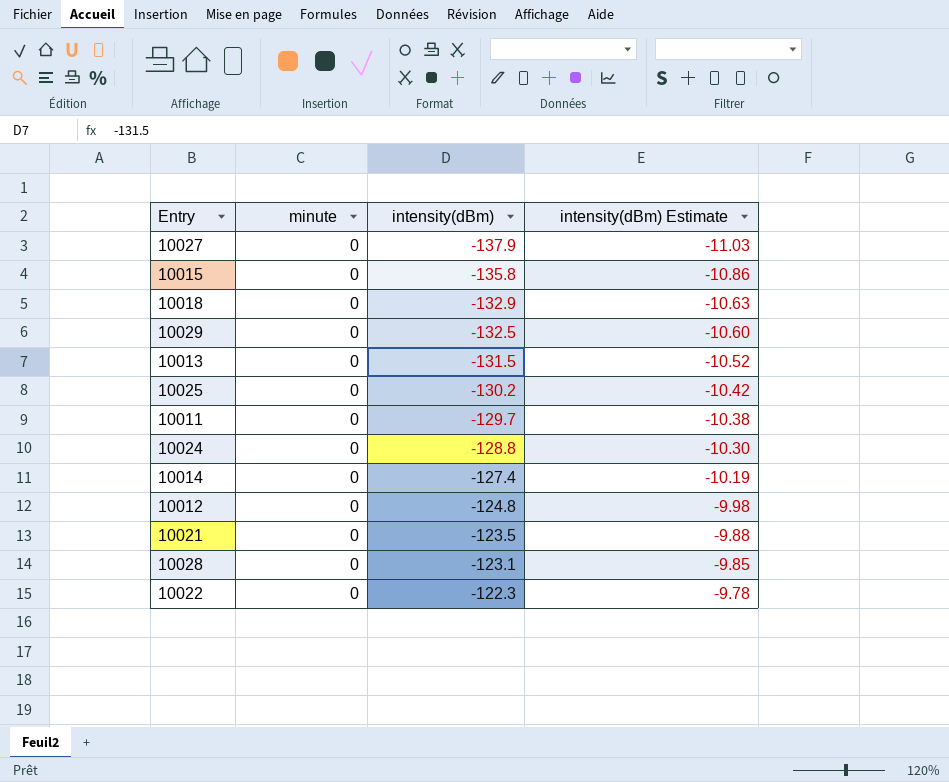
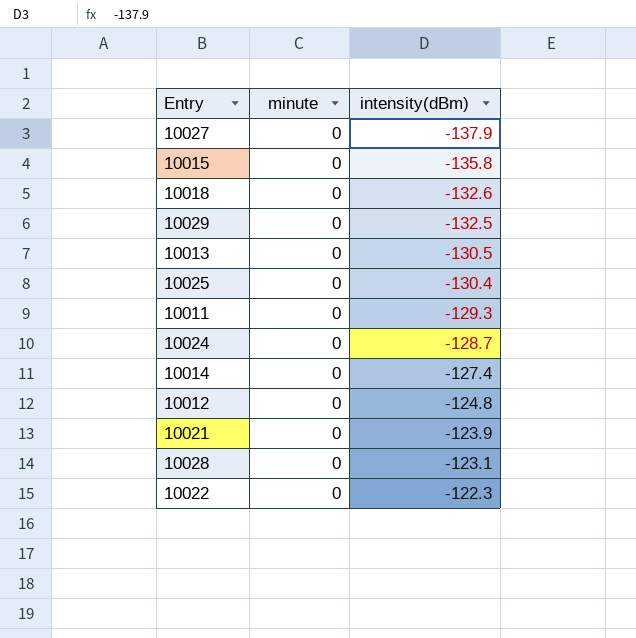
column intensity(dBm) Estimate | formula: [intensity(dBm)] * 0.08 -> none
10018 | intensity(dBm): -132.9 -> -132.6
10013 | intensity(dBm): -131.5 -> -130.5
10025 | intensity(dBm): -130.2 -> -130.4
10011 | intensity(dBm): -129.7 -> -129.3
10024 | intensity(dBm): -128.8 -> -128.7
10021 | intensity(dBm): -123.5 -> -123.9

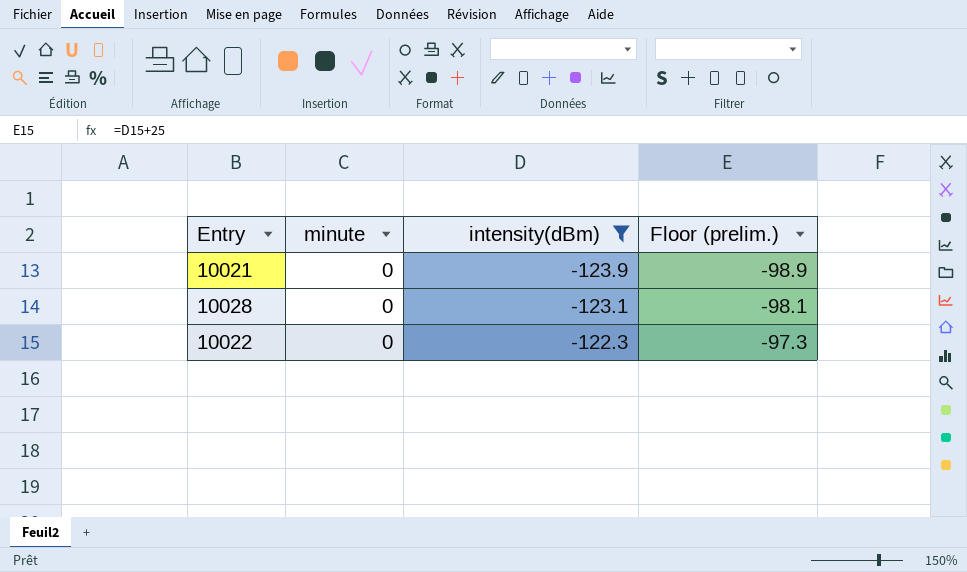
filter: none -> intensity(dBm) >= -123.9
column Floor (prelim.) | formula: none -> [intensity(dBm)] + 25

